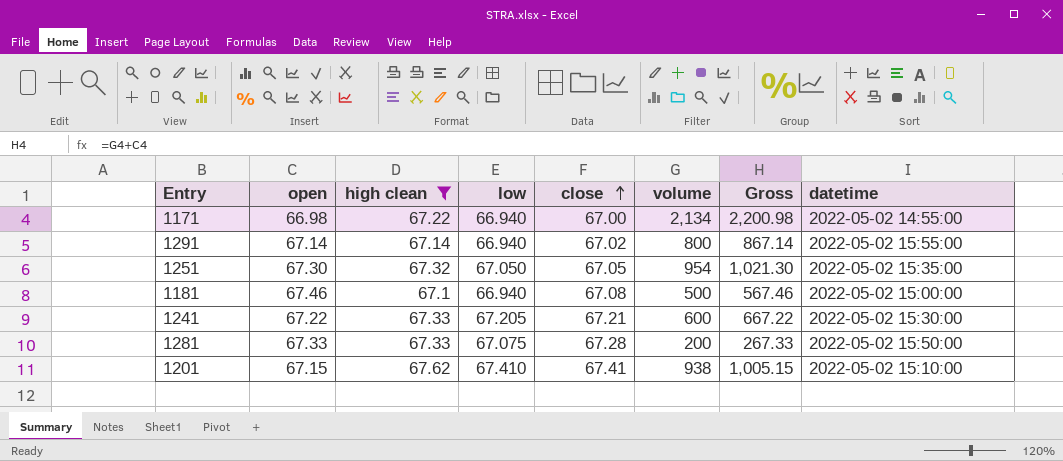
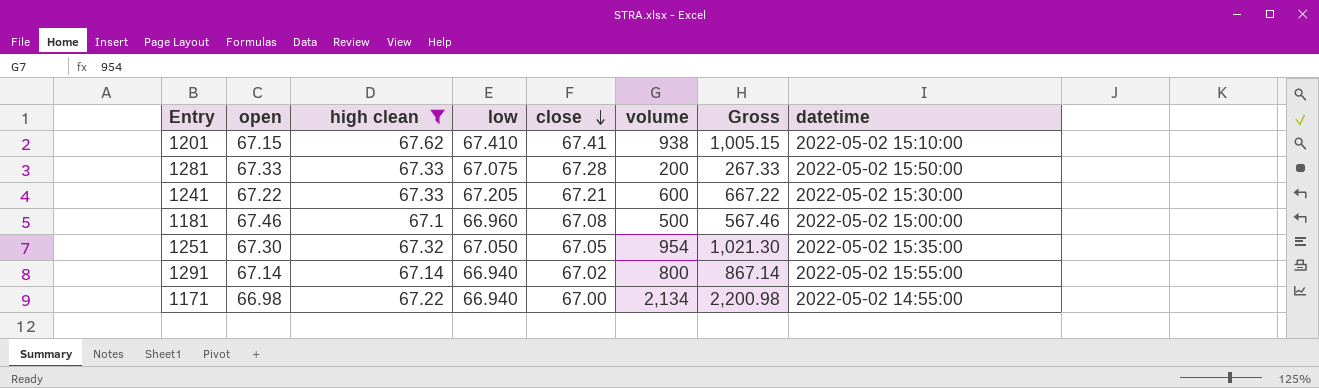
row order: close ascending -> close descending
1181 | low: 66.940 -> 66.960

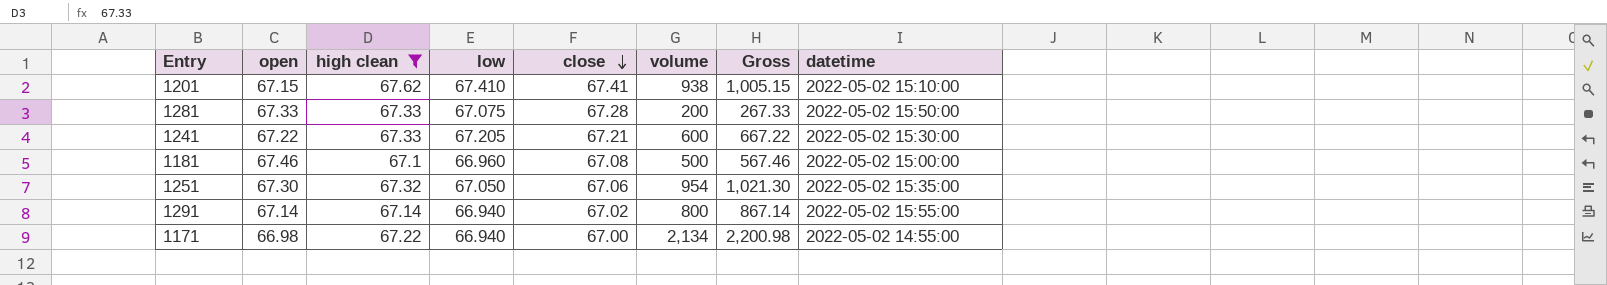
1251 | close: 67.05 -> 67.06

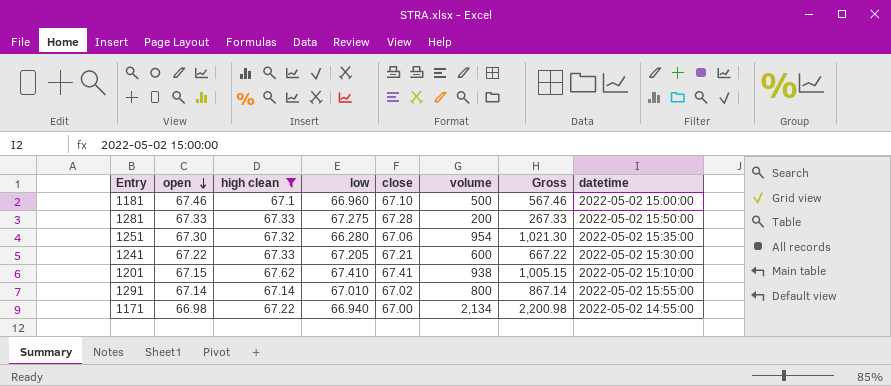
row order: close descending -> open descending
1181 | close: 67.08 -> 67.10
1281 | low: 67.075 -> 67.275
1251 | low: 67.050 -> 66.280
1291 | low: 66.940 -> 67.010

